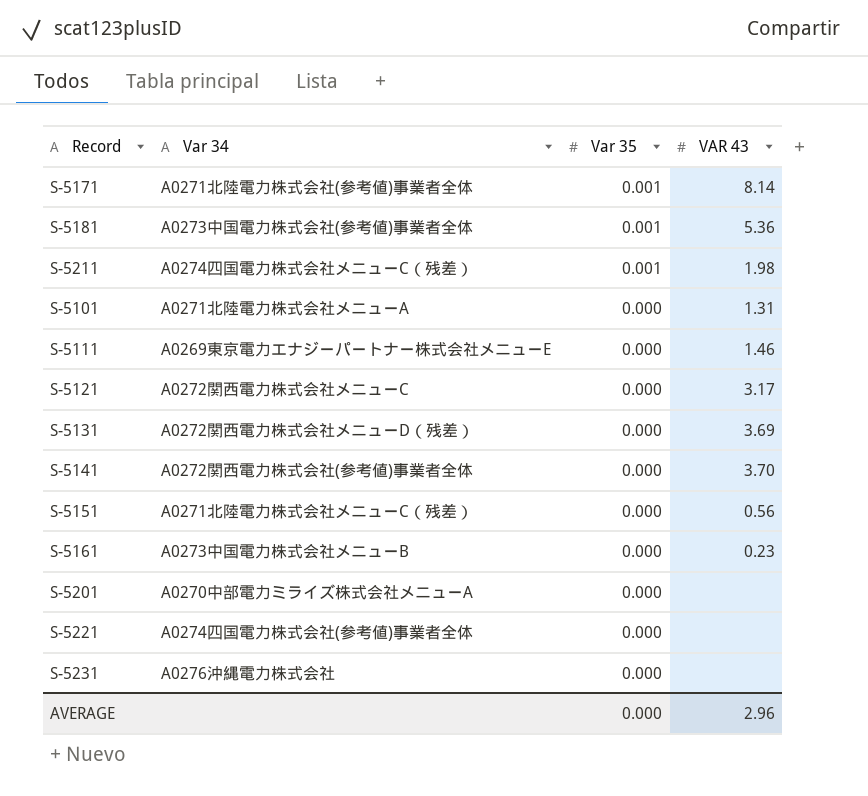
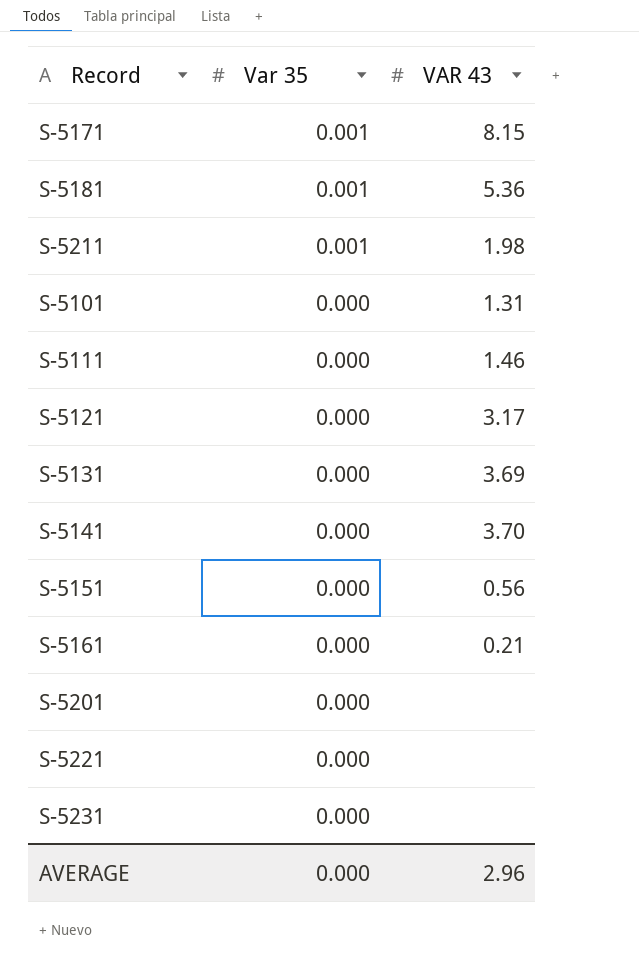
column Var 34 | position: 2 -> none
S-5171 | VAR 43: 8.14 -> 8.15
S-5161 | VAR 43: 0.23 -> 0.21

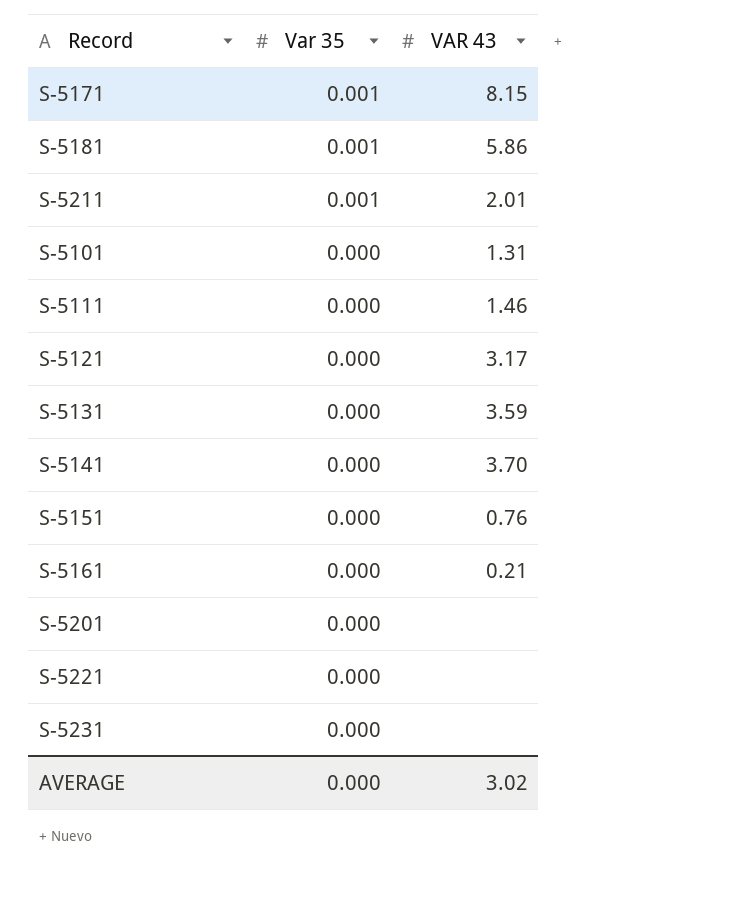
S-5181 | VAR 43: 5.36 -> 5.86
S-5211 | VAR 43: 1.98 -> 2.01
S-5131 | VAR 43: 3.69 -> 3.59
S-5151 | VAR 43: 0.56 -> 0.76
AVERAGE | VAR 43: 2.96 -> 3.02

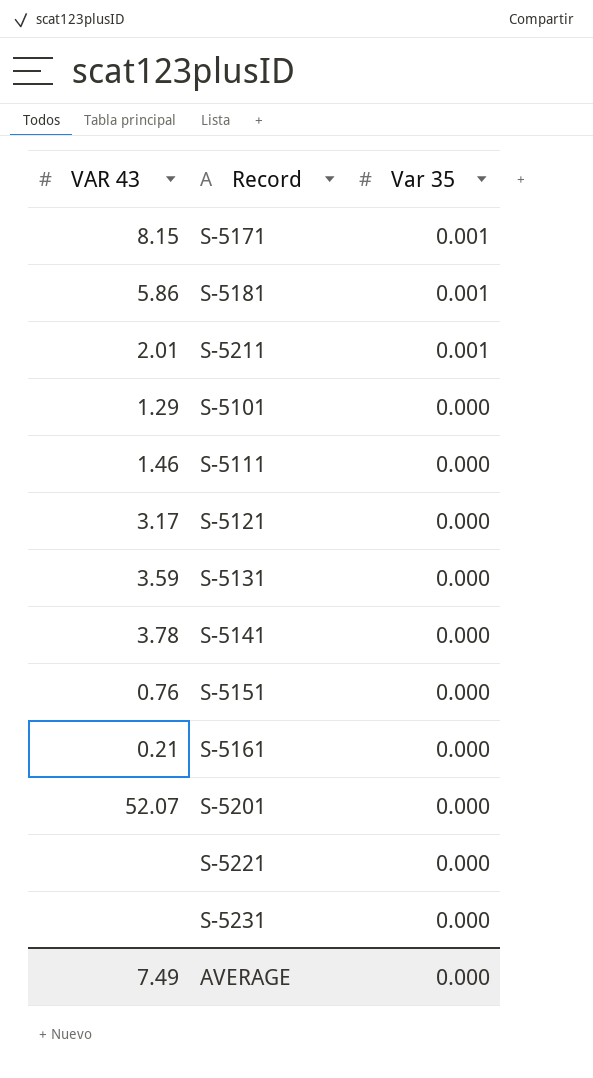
column VAR 43 | position: 3 -> 1
S-5101 | VAR 43: 1.31 -> 1.29
S-5141 | VAR 43: 3.70 -> 3.78
S-5201 | VAR 43: none -> 52.07
AVERAGE | VAR 43: 3.02 -> 7.49

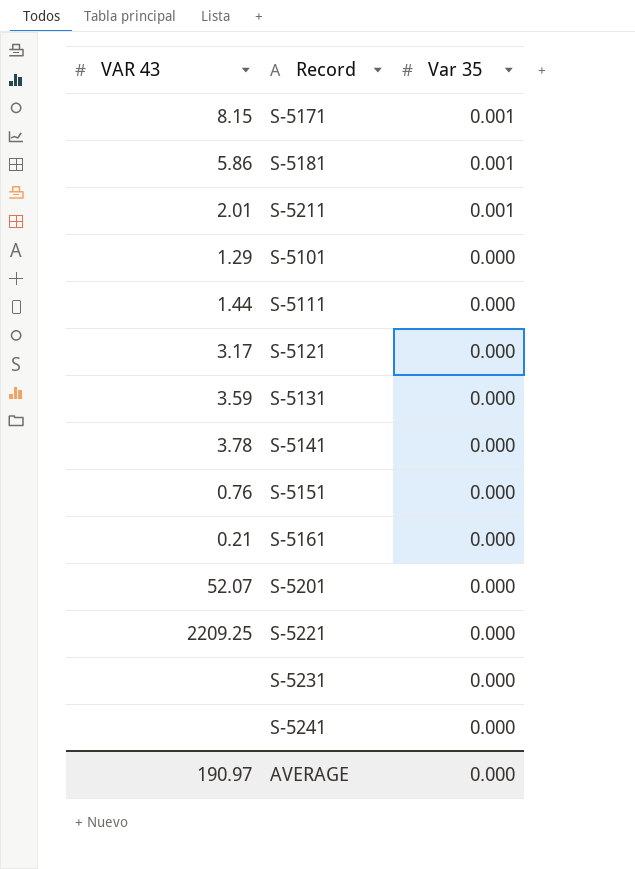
S-5111 | VAR 43: 1.46 -> 1.44
S-5221 | VAR 43: none -> 2209.25
row S-5241: none -> none | 0.000
AVERAGE | VAR 43: 7.49 -> 190.97

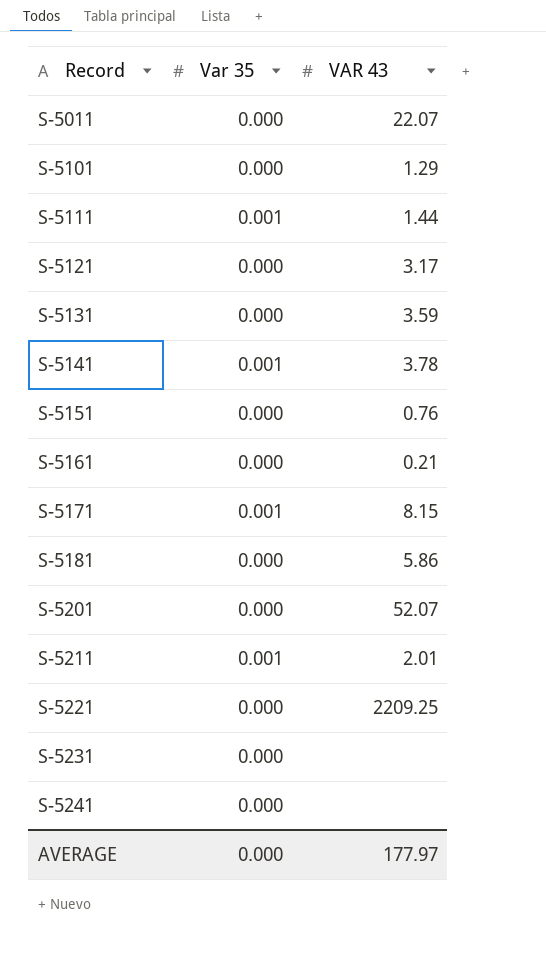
row order: Var 35 descending -> Record ascending
column VAR 43 | position: 1 -> 3
row S-5011: none -> 0.000 | 22.07
S-5111 | Var 35: 0.000 -> 0.001
S-5141 | Var 35: 0.000 -> 0.001
S-5181 | Var 35: 0.001 -> 0.000
AVERAGE | VAR 43: 190.97 -> 177.97

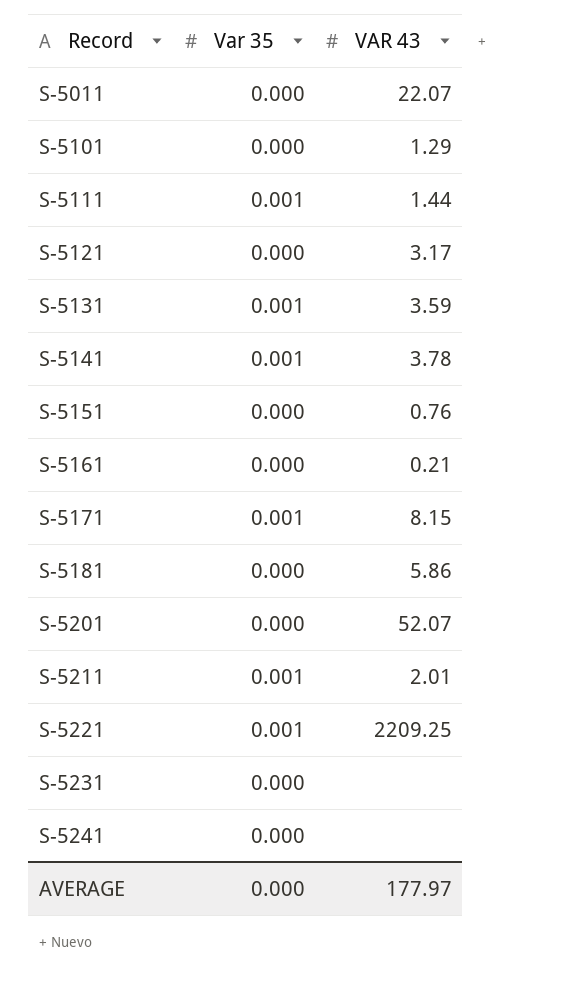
S-5131 | Var 35: 0.000 -> 0.001
S-5221 | Var 35: 0.000 -> 0.001

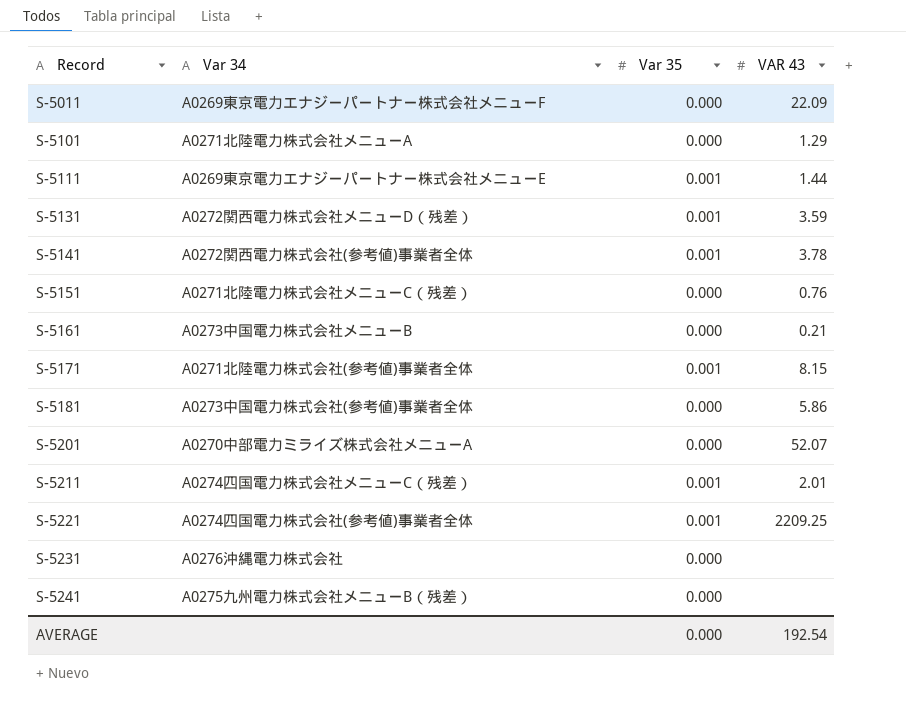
column Var 34 | position: none -> 2
row S-5121: 0.000 | 3.17 -> none
S-5011 | VAR 43: 22.07 -> 22.09
AVERAGE | VAR 43: 177.97 -> 192.54

